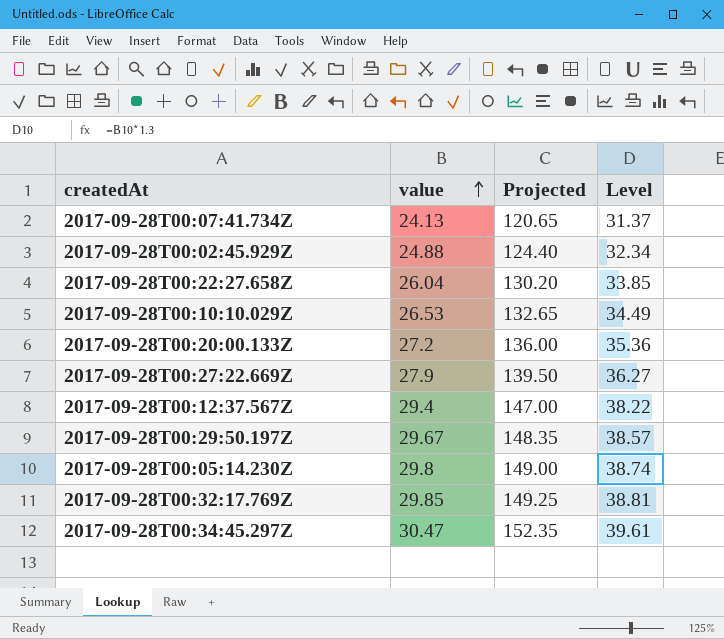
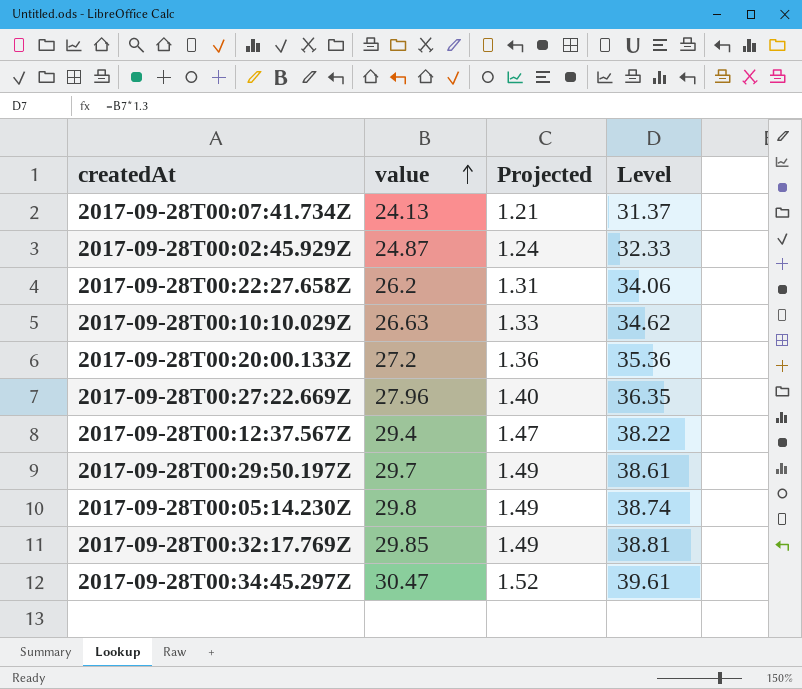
column Projected | formula: [value] * 5 -> [value] * 0.05
2017-09-28T00:02:45.929Z | value: 24.88 -> 24.87
2017-09-28T00:02:45.929Z | Level: 32.34 -> 32.33
2017-09-28T00:22:27.658Z | value: 26.04 -> 26.2
2017-09-28T00:22:27.658Z | Level: 33.85 -> 34.06
2017-09-28T00:10:10.029Z | value: 26.53 -> 26.63
2017-09-28T00:10:10.029Z | Level: 34.49 -> 34.62
2017-09-28T00:27:22.669Z | value: 27.9 -> 27.96
2017-09-28T00:27:22.669Z | Level: 36.27 -> 36.35
2017-09-28T00:29:50.197Z | value: 29.67 -> 29.7
2017-09-28T00:29:50.197Z | Level: 38.57 -> 38.61

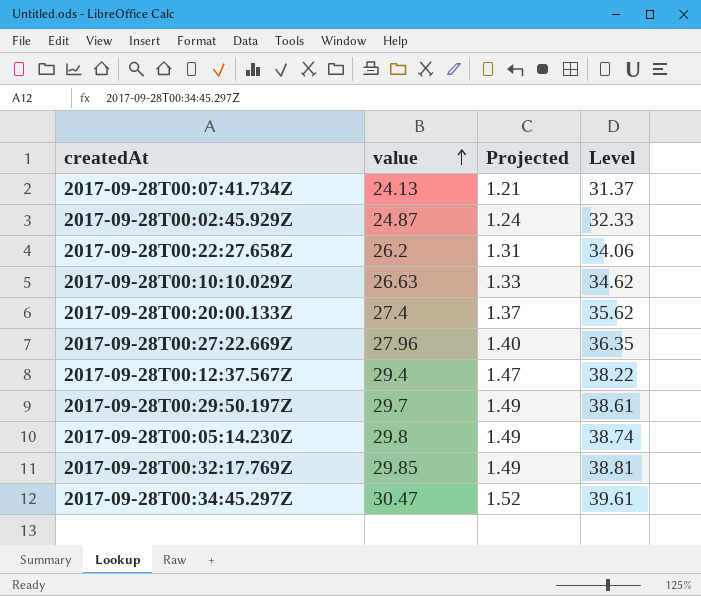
2017-09-28T00:20:00.133Z | value: 27.2 -> 27.4
2017-09-28T00:20:00.133Z | Projected: 1.36 -> 1.37
2017-09-28T00:20:00.133Z | Level: 35.36 -> 35.62

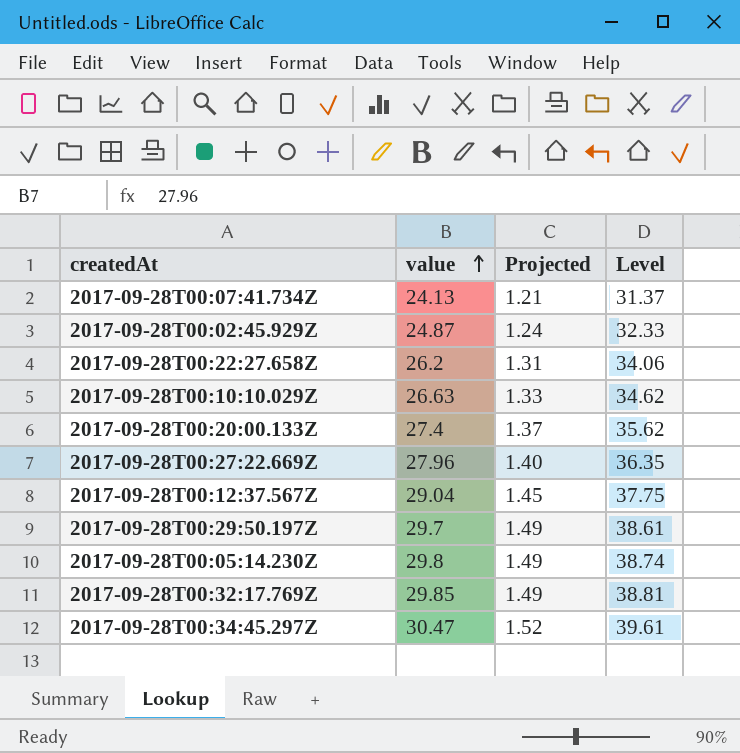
2017-09-28T00:12:37.567Z | value: 29.4 -> 29.04
2017-09-28T00:12:37.567Z | Projected: 1.47 -> 1.45
2017-09-28T00:12:37.567Z | Level: 38.22 -> 37.75

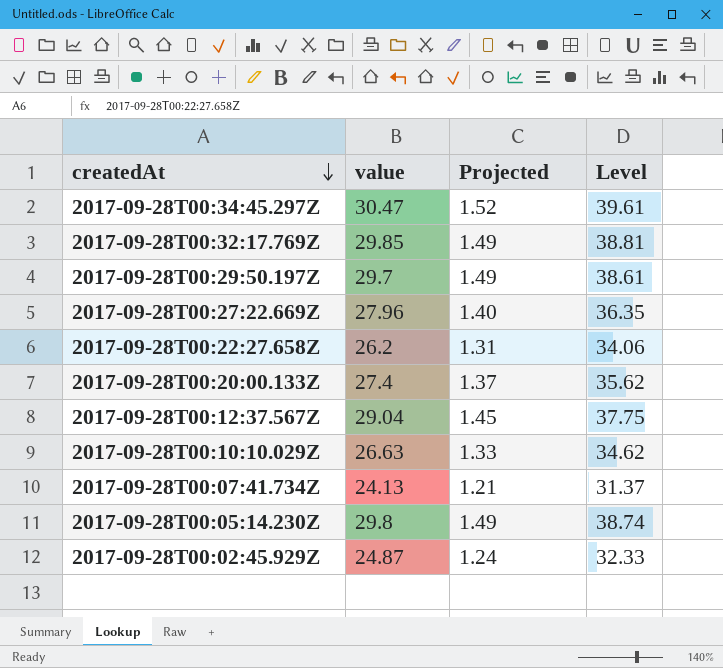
row order: value ascending -> createdAt descending

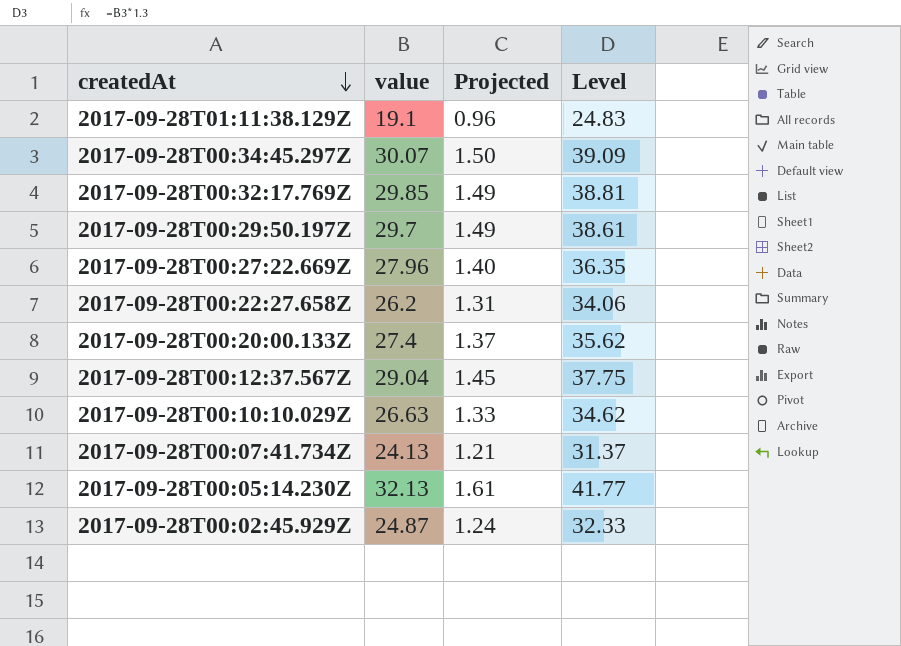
row 2017-09-28T01:11:38.129Z: none -> 19.1 | 0.96 | 24.83
2017-09-28T00:34:45.297Z | value: 30.47 -> 30.07
2017-09-28T00:34:45.297Z | Projected: 1.52 -> 1.50
2017-09-28T00:34:45.297Z | Level: 39.61 -> 39.09
2017-09-28T00:05:14.230Z | value: 29.8 -> 32.13
2017-09-28T00:05:14.230Z | Projected: 1.49 -> 1.61
2017-09-28T00:05:14.230Z | Level: 38.74 -> 41.77

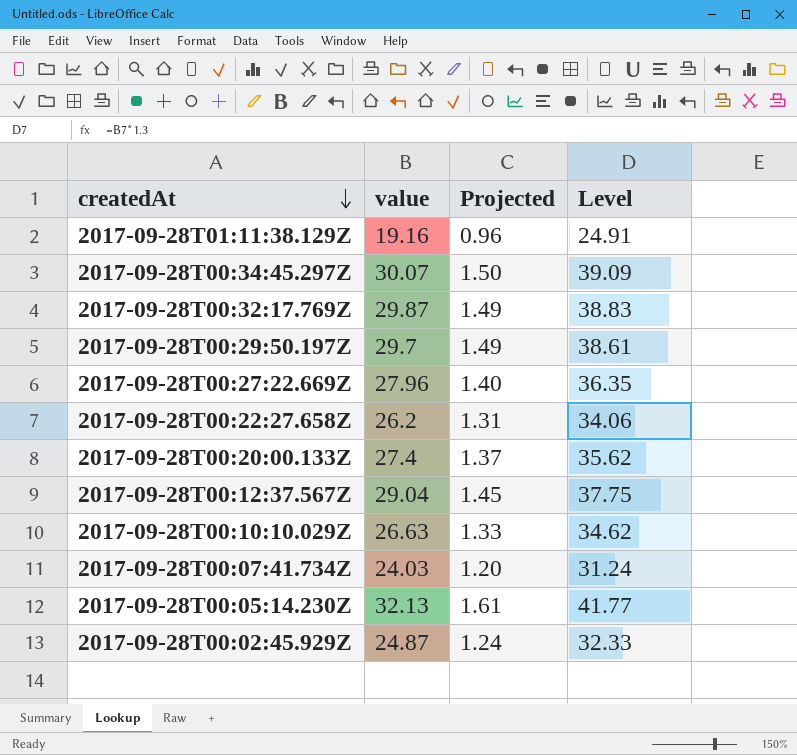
2017-09-28T01:11:38.129Z | value: 19.1 -> 19.16
2017-09-28T01:11:38.129Z | Level: 24.83 -> 24.91
2017-09-28T00:32:17.769Z | value: 29.85 -> 29.87
2017-09-28T00:32:17.769Z | Level: 38.81 -> 38.83
2017-09-28T00:07:41.734Z | value: 24.13 -> 24.03
2017-09-28T00:07:41.734Z | Projected: 1.21 -> 1.20
2017-09-28T00:07:41.734Z | Level: 31.37 -> 31.24

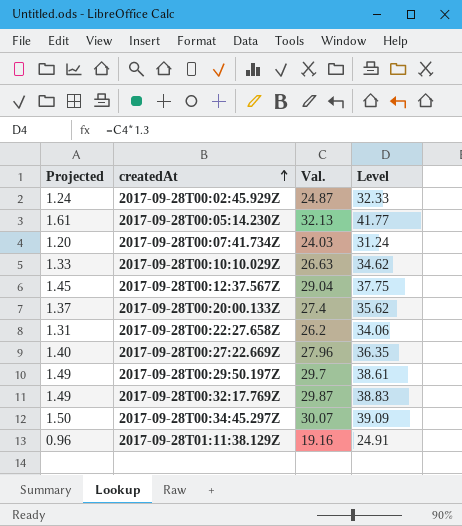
row order: createdAt descending -> createdAt ascending
column Projected | position: 3 -> 1
column name: value -> Val.

